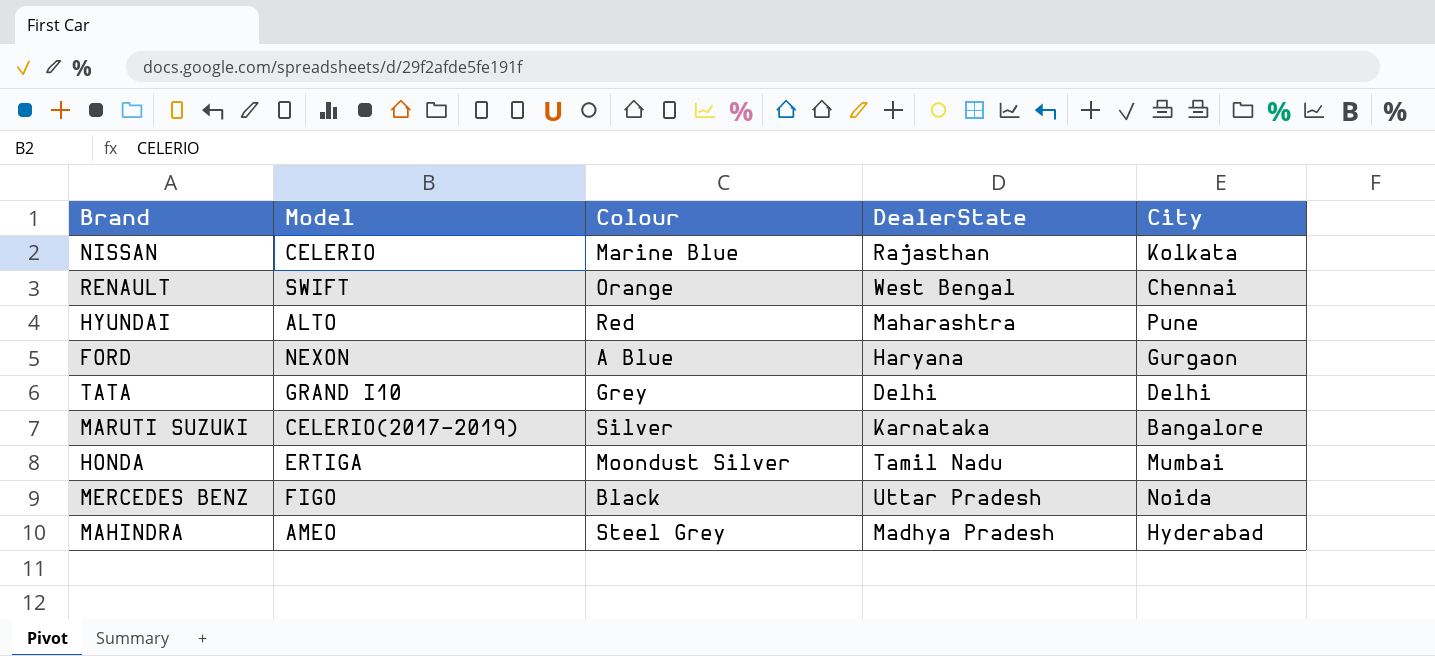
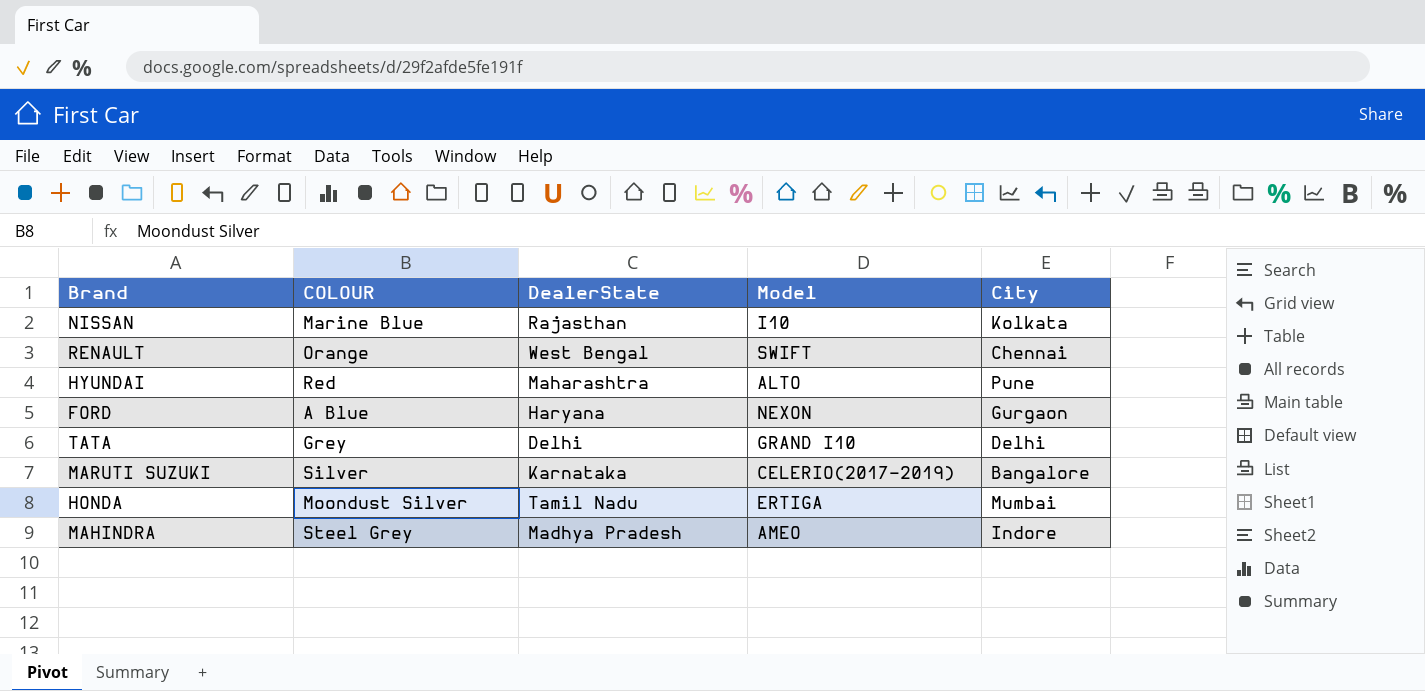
column name: Colour -> COLOUR
column Model | position: 2 -> 4
row MERCEDES BENZ: FIGO | Black | Uttar Pradesh | Noida -> none
NISSAN | Model: CELERIO -> I10
MAHINDRA | City: Hyderabad -> Indore

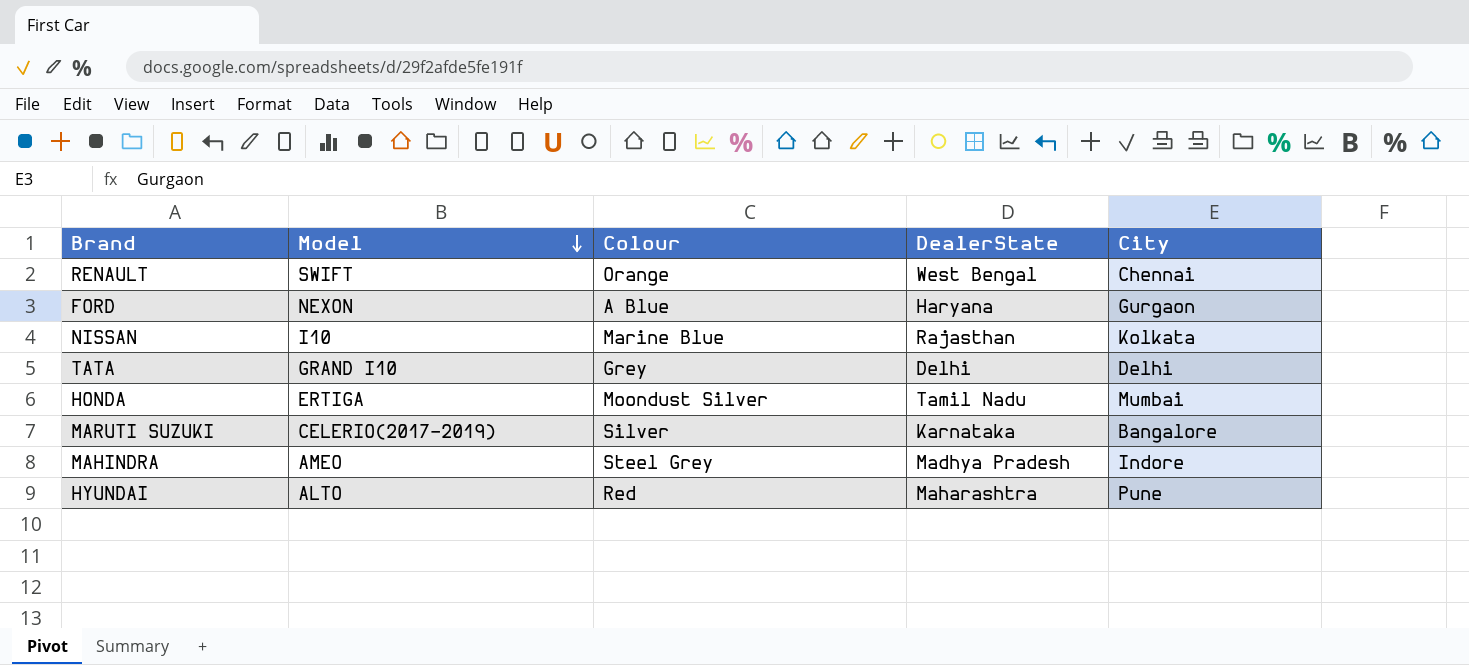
row order: none -> Model descending
column Model | position: 4 -> 2
column name: COLOUR -> Colour

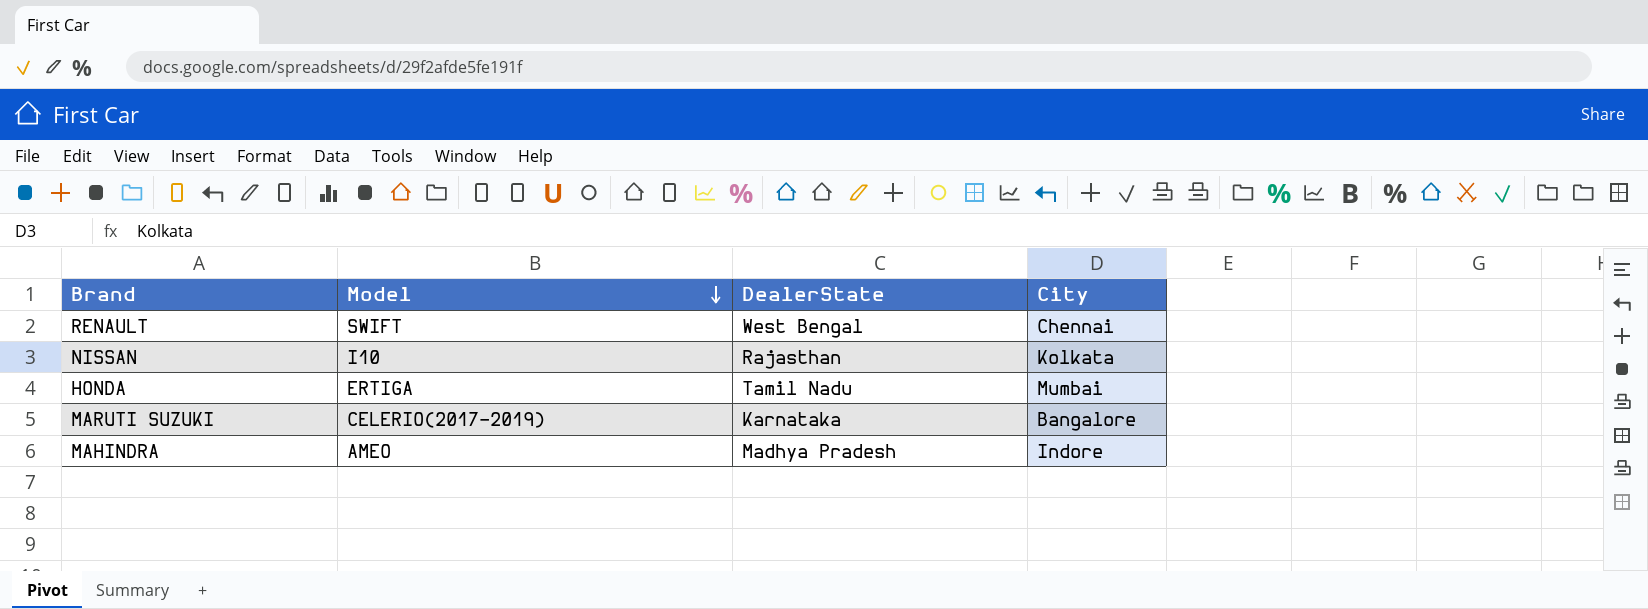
column Colour | position: 3 -> none
row FORD: NEXON | A Blue | Haryana | Gurgaon -> none
row TATA: GRAND I10 | Grey | Delhi | Delhi -> none
row HYUNDAI: ALTO | Red | Maharashtra | Pune -> none

